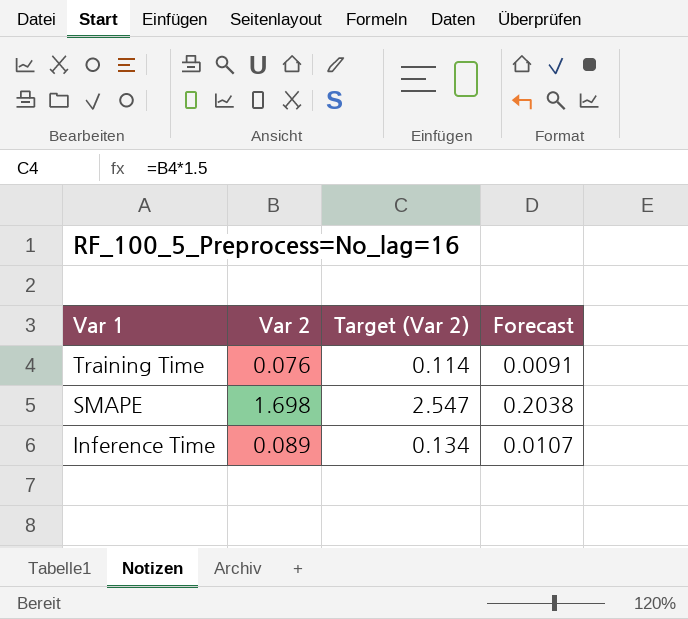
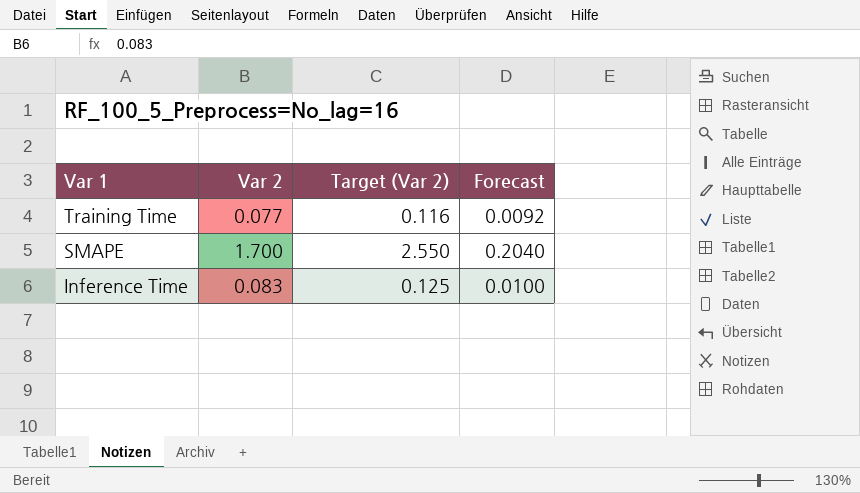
Training Time | Var 2: 0.076 -> 0.077
Training Time | Target (Var 2): 0.114 -> 0.116
Training Time | Forecast: 0.0091 -> 0.0092
SMAPE | Var 2: 1.698 -> 1.700
SMAPE | Target (Var 2): 2.547 -> 2.550
SMAPE | Forecast: 0.2038 -> 0.2040
Inference Time | Var 2: 0.089 -> 0.083
Inference Time | Target (Var 2): 0.134 -> 0.125
Inference Time | Forecast: 0.0107 -> 0.0100

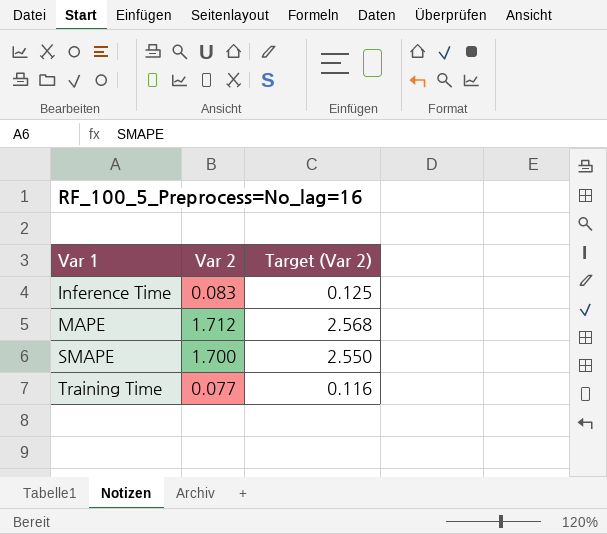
row order: Var 1 descending -> Var 1 ascending
column Forecast | formula: [Var 2] * 0.12 -> none
row MAPE: none -> 1.712 | 2.568

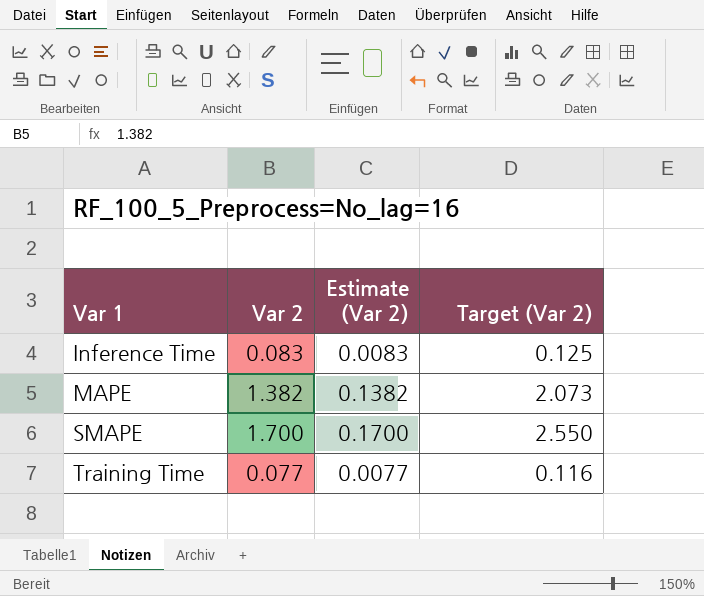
column Estimate (Var 2) | formula: none -> [Var 2] * 0.1
MAPE | Var 2: 1.712 -> 1.382
MAPE | Target (Var 2): 2.568 -> 2.073

